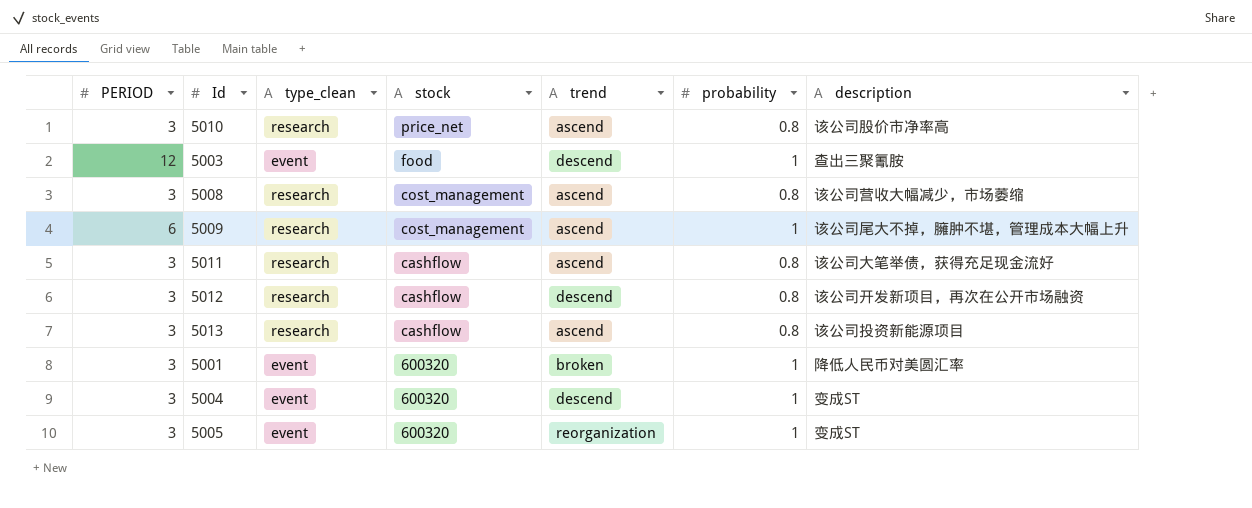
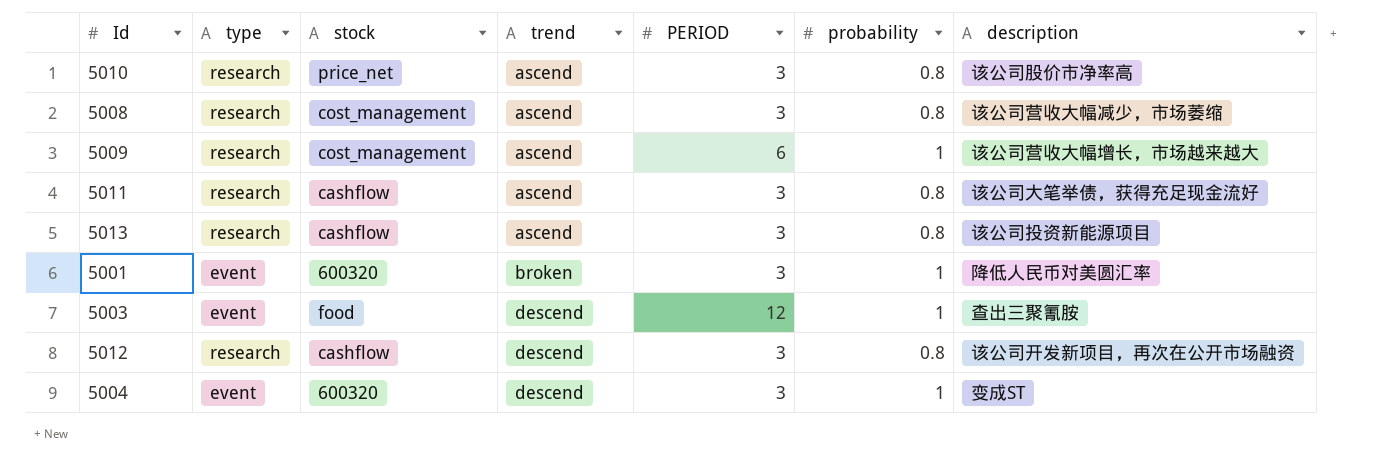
row order: stock descending -> trend ascending
column name: type_clean -> type
column PERIOD | position: 1 -> 5
row 5005: 3 | event | 600320 | reorganization | 1 | 变成ST -> none
5009 | description: 该公司尾大不掉，臃肿不堪，管理成本大幅上升 -> 该公司营收大幅增长，市场越来越大

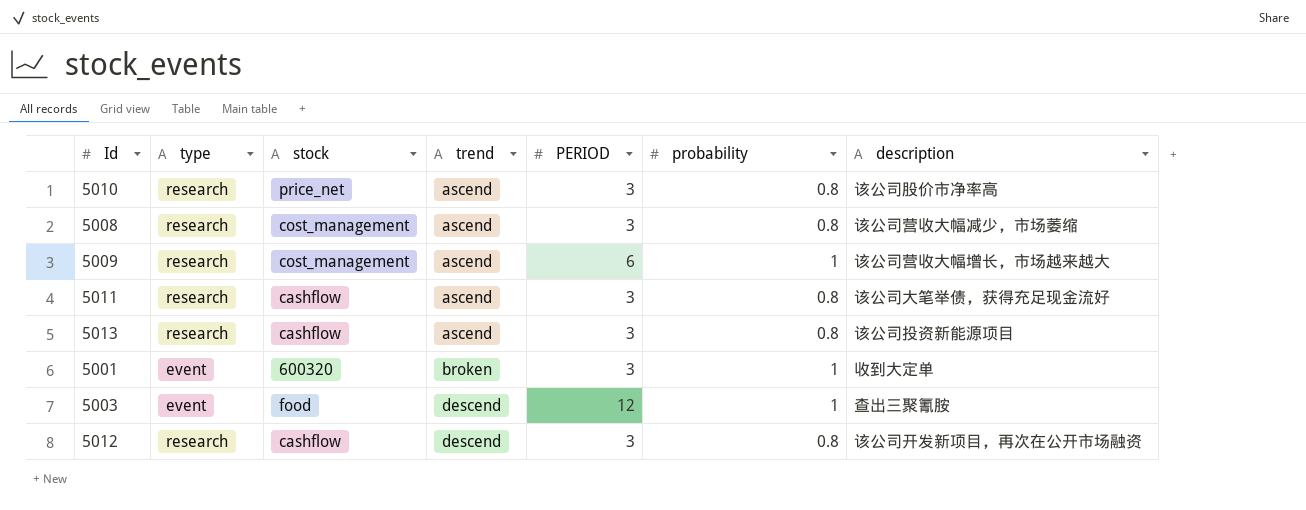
row 5004: event | 600320 | descend | 3 | 1 | 变成ST -> none
5001 | description: 降低人民币对美圆汇率 -> 收到大定单

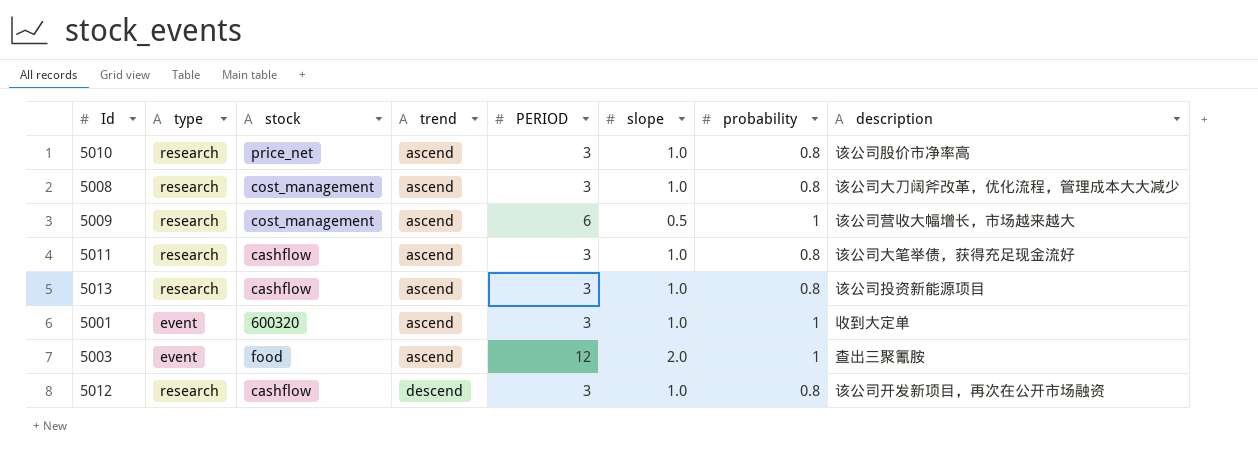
column slope | position: none -> 6
5008 | description: 该公司营收大幅减少，市场萎缩 -> 该公司大刀阔斧改革，优化流程，管理成本大大减少
5001 | trend: broken -> ascend
5003 | trend: descend -> ascend

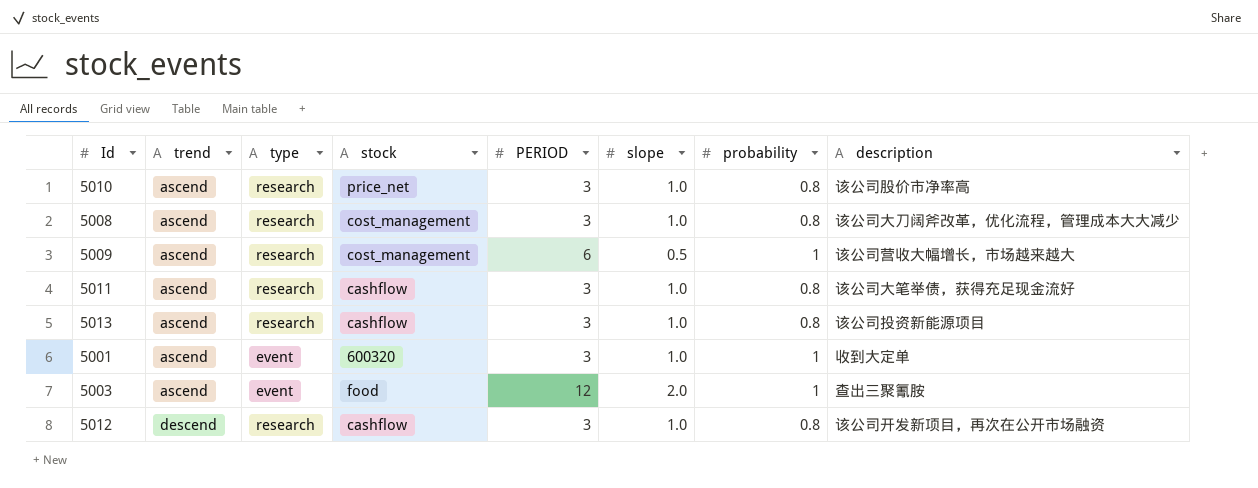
column trend | position: 4 -> 2

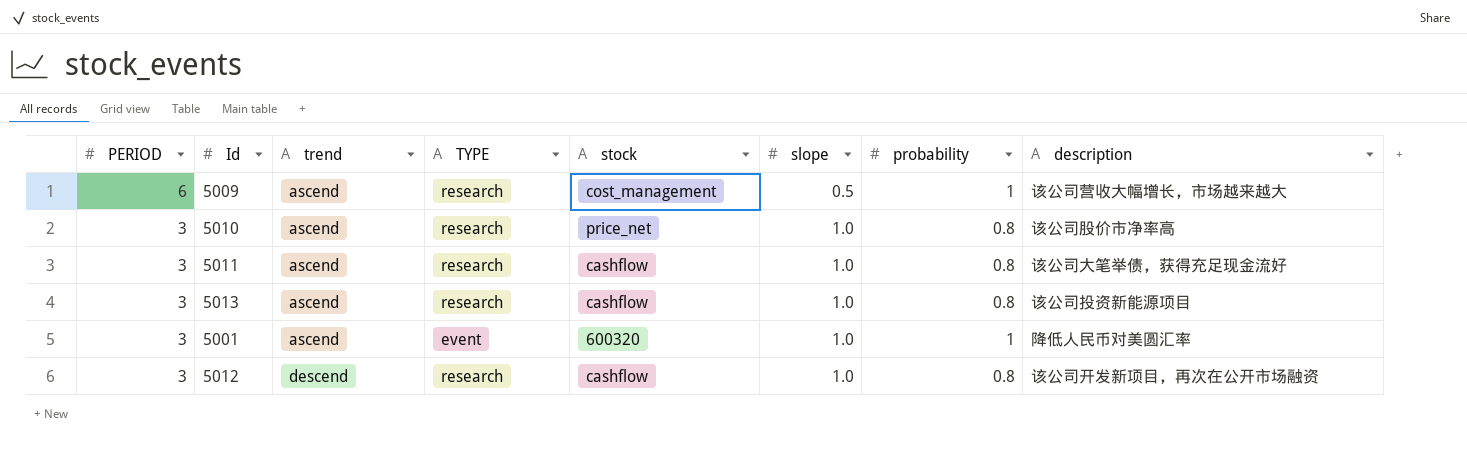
row order: trend ascending -> PERIOD descending
column PERIOD | position: 5 -> 1
column name: type -> TYPE
row 5008: ascend | research | cost_management | 3 | 1.0 | 0.8 | 该公司大刀阔斧改革，优化流程，管理成本大大减少 -> none
row 5003: ascend | event | food | 12 | 2.0 | 1 | 查出三聚氰胺 -> none
5001 | description: 收到大定单 -> 降低人民币对美圆汇率

